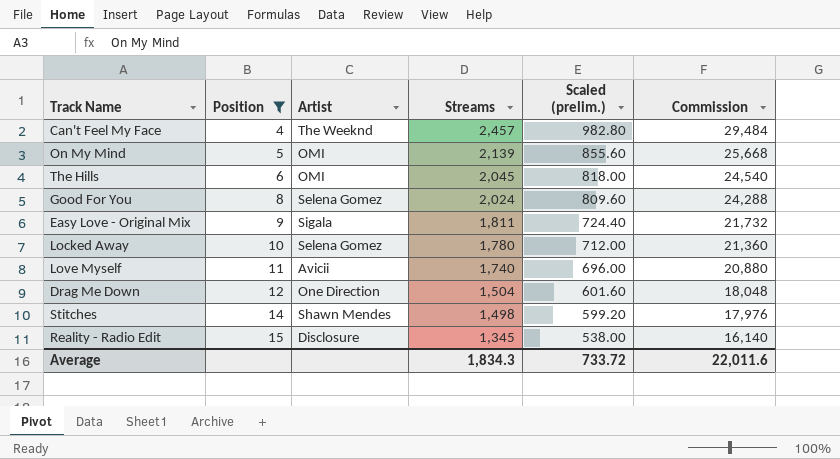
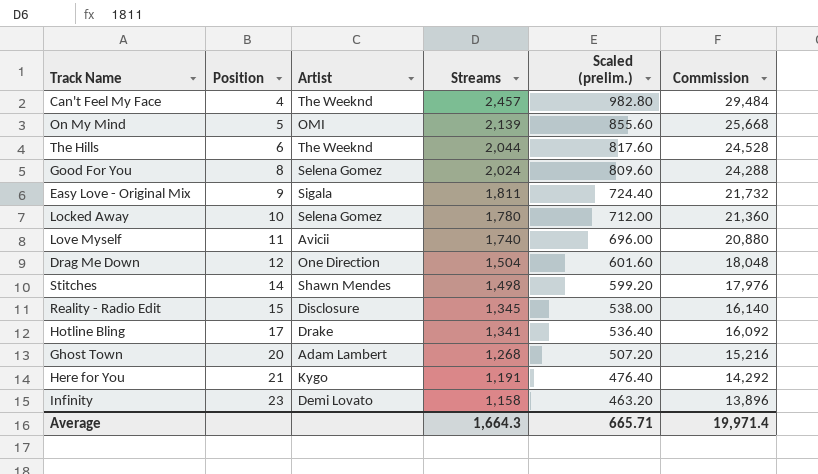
filter: Position <= 15 -> none
The Hills | Artist: OMI -> The Weeknd
The Hills | Streams: 2,045 -> 2,044
The Hills | Scaled (prelim.): 818.00 -> 817.60
The Hills | Commission: 24,540 -> 24,528
Average | Streams: 1,834.3 -> 1,664.3
Average | Scaled (prelim.): 733.72 -> 665.71
Average | Commission: 22,011.6 -> 19,971.4

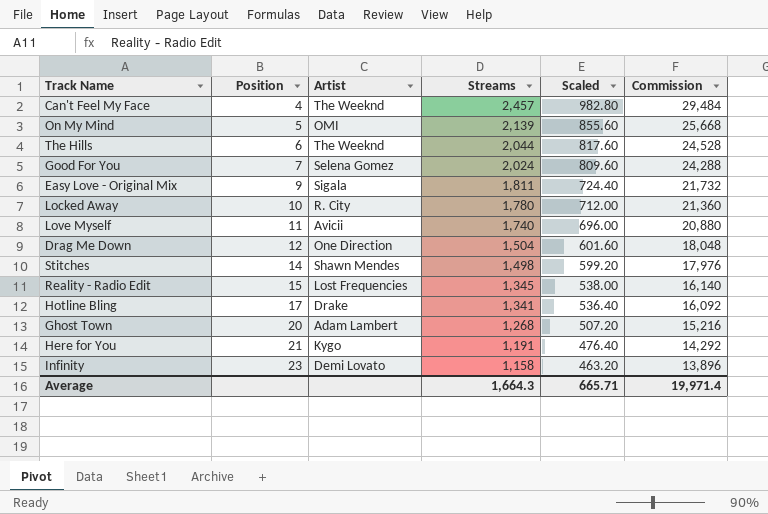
column name: Scaled (prelim.) -> Scaled
Good For You | Position: 8 -> 7
Locked Away | Artist: Selena Gomez -> R. City
Reality - Radio Edit | Artist: Disclosure -> Lost Frequencies

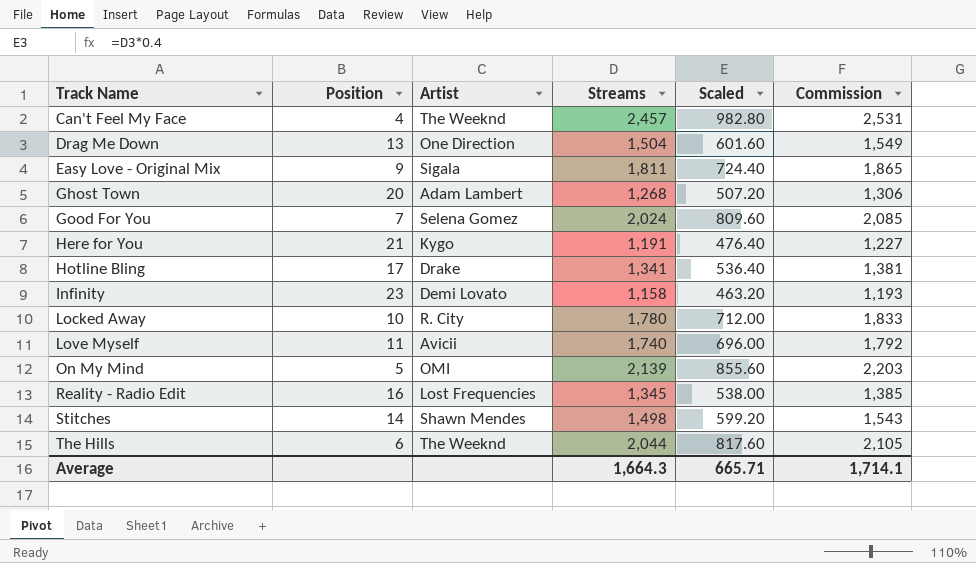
row order: Position ascending -> Track Name ascending
column Commission | formula: [Streams] * 12 -> [Streams] * 1.03
Drag Me Down | Position: 12 -> 13
Reality - Radio Edit | Position: 15 -> 16
Average | Commission: 19,971.4 -> 1,714.1

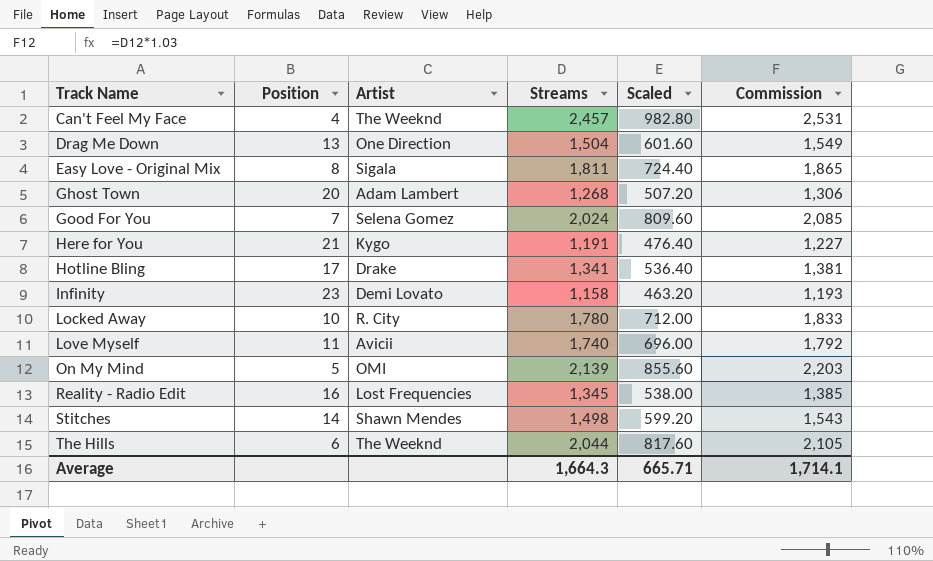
Easy Love - Original Mix | Position: 9 -> 8

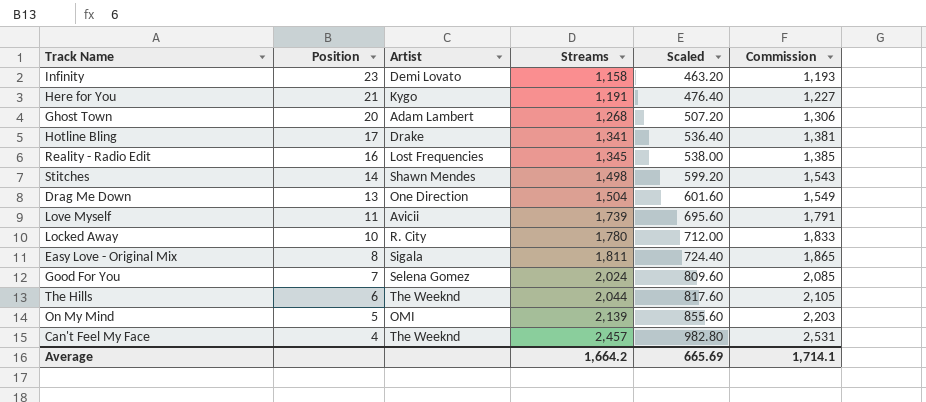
row order: Track Name ascending -> Position descending
Love Myself | Streams: 1,740 -> 1,739
Love Myself | Scaled: 696.00 -> 695.60
Love Myself | Commission: 1,792 -> 1,791
Average | Streams: 1,664.3 -> 1,664.2
Average | Scaled: 665.71 -> 665.69

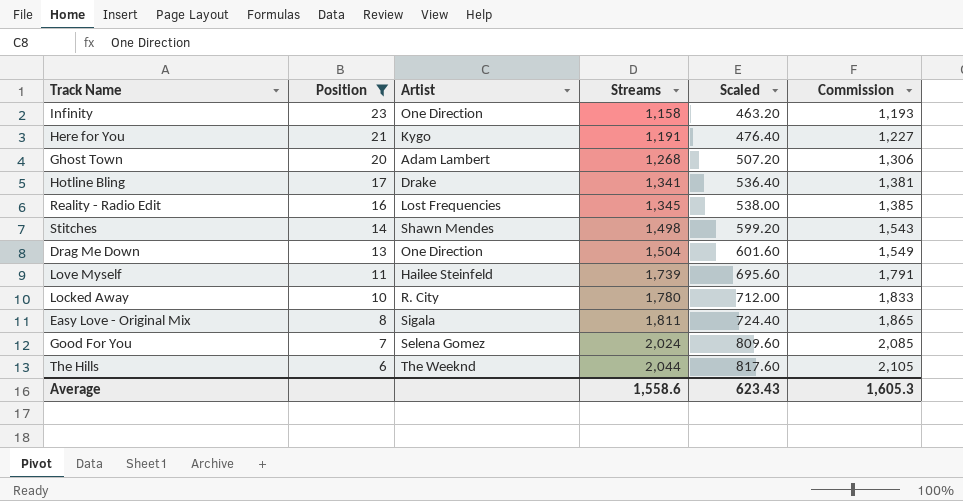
filter: none -> Position >= 6
Infinity | Artist: Demi Lovato -> One Direction
Love Myself | Artist: Avicii -> Hailee Steinfeld
Average | Streams: 1,664.2 -> 1,558.6
Average | Scaled: 665.69 -> 623.43
Average | Commission: 1,714.1 -> 1,605.3

